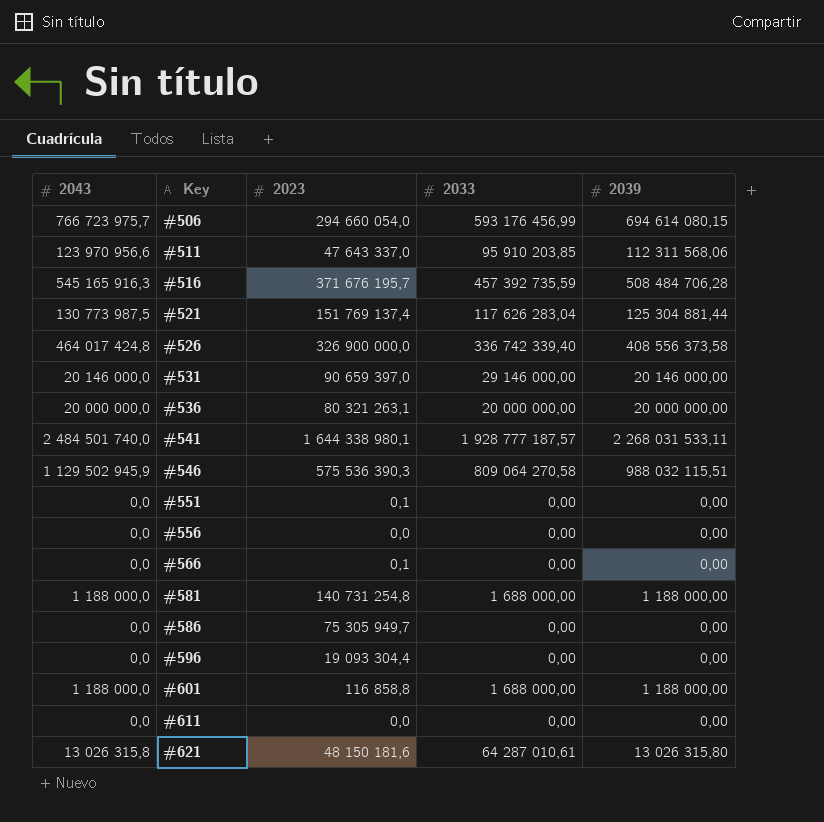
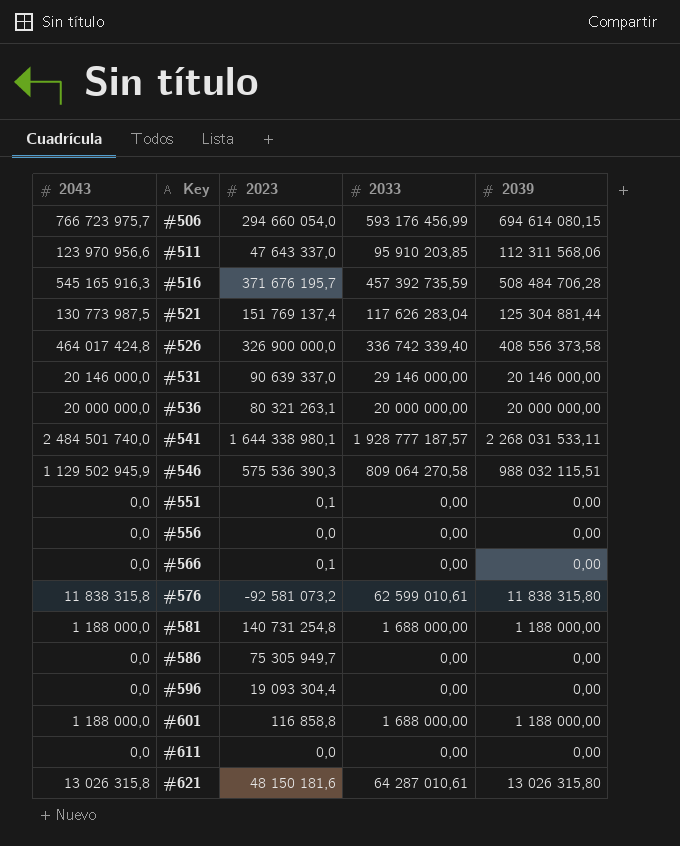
#531 | 2023: 90 659 397,0 -> 90 639 337,0
row #576: none -> 11 838 315,8 | -92 581 073,2 | 62 599 010,61 | 11 838 315,80

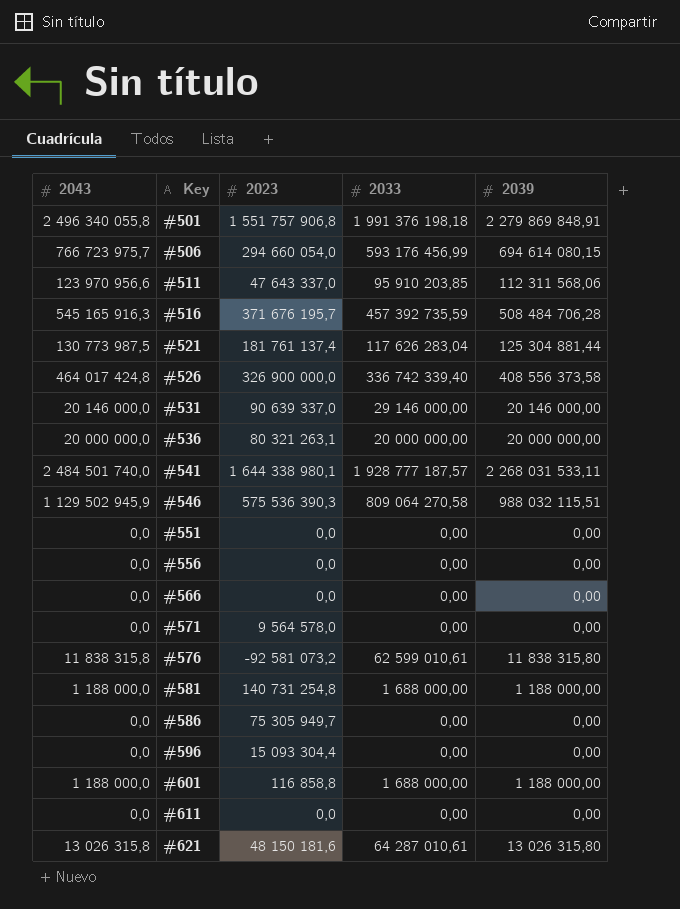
row #501: none -> 2 496 340 055,8 | 1 551 757 906,8 | 1 991 376 198,18 | 2 279 869 848,91
#521 | 2023: 151 769 137,4 -> 181 761 137,4
#551 | 2023: 0,1 -> 0,0
#566 | 2023: 0,1 -> 0,0
row #571: none -> 0,0 | 9 564 578,0 | 0,00 | 0,00
#596 | 2023: 19 093 304,4 -> 15 093 304,4

